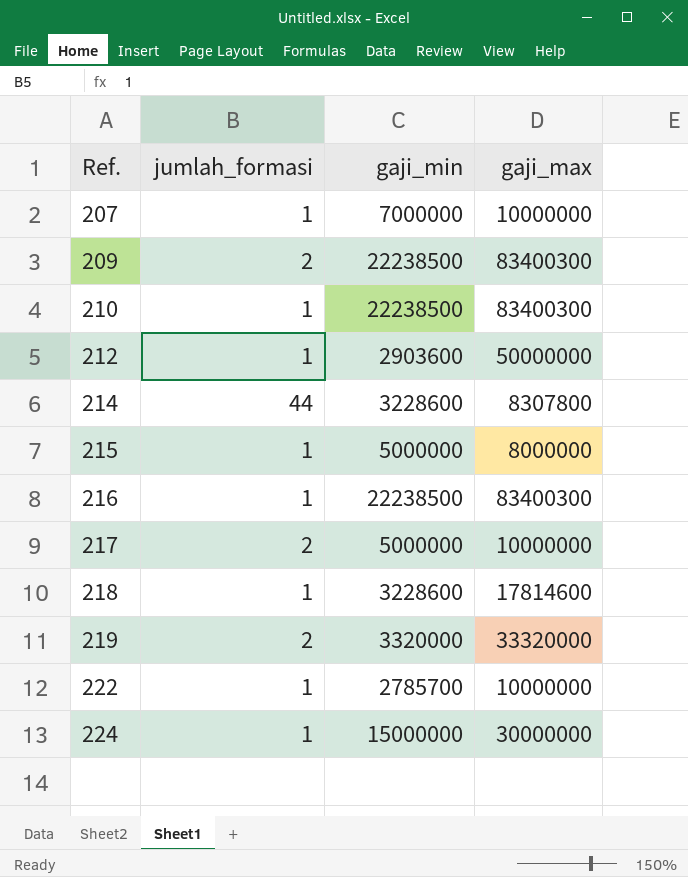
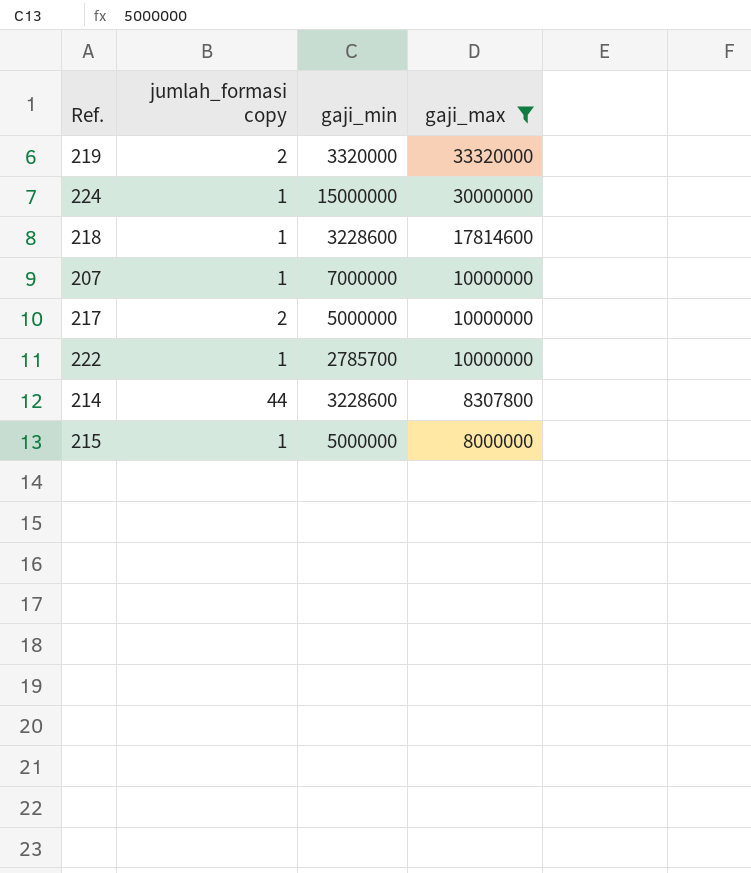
filter: none -> gaji_max <= 33320000
row order: Ref. ascending -> gaji_max descending
column name: jumlah_formasi -> jumlah_formasi copy

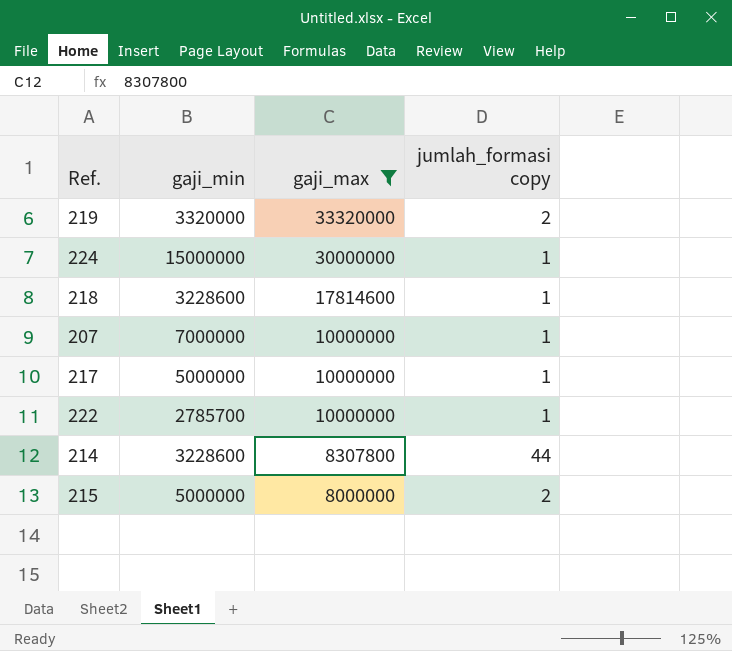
column jumlah_formasi copy | position: 2 -> 4
217 | jumlah_formasi copy: 2 -> 1
215 | jumlah_formasi copy: 1 -> 2

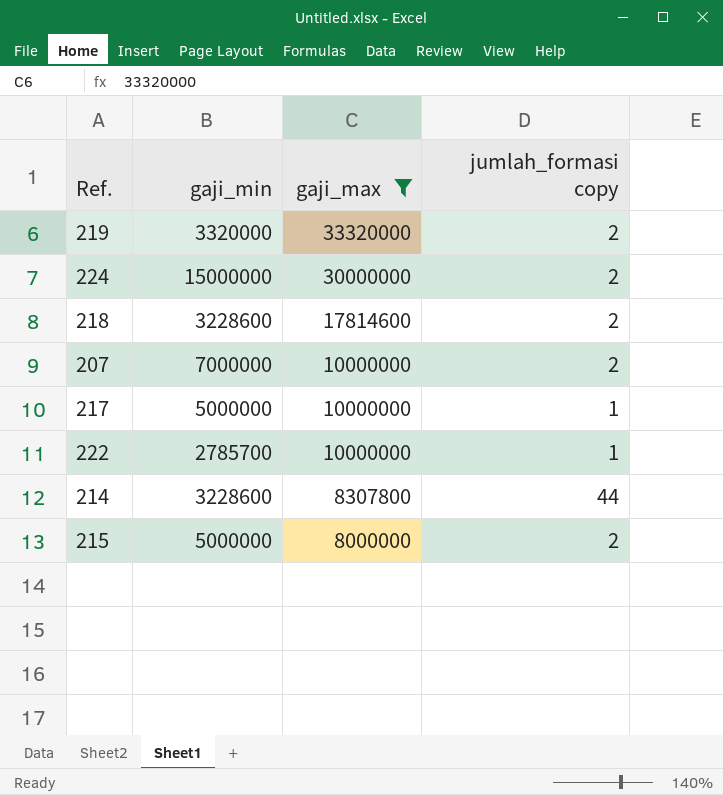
224 | jumlah_formasi copy: 1 -> 2
218 | jumlah_formasi copy: 1 -> 2
207 | jumlah_formasi copy: 1 -> 2

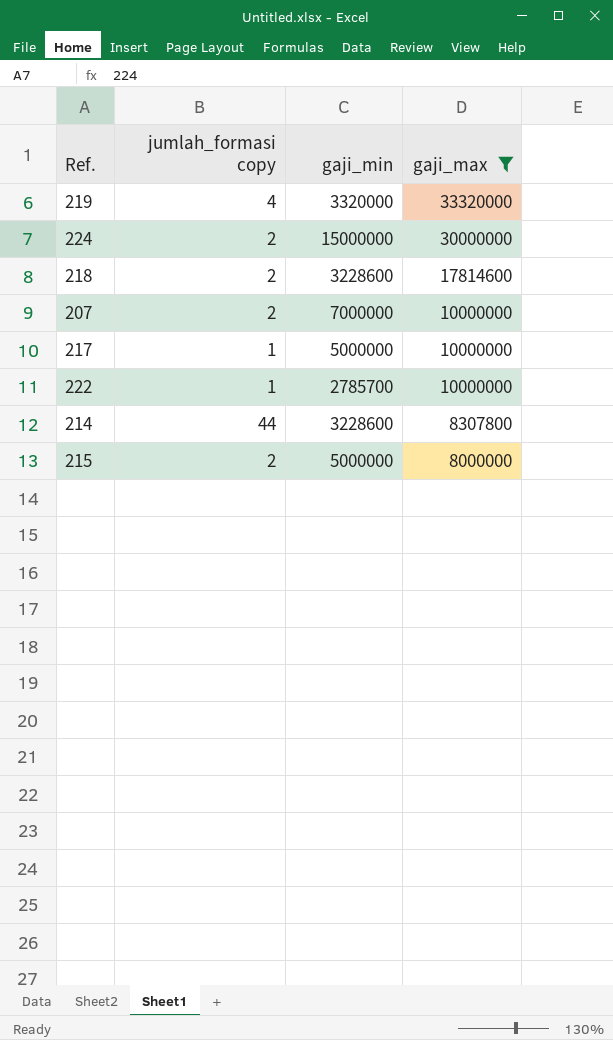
column jumlah_formasi copy | position: 4 -> 2
219 | jumlah_formasi copy: 2 -> 4

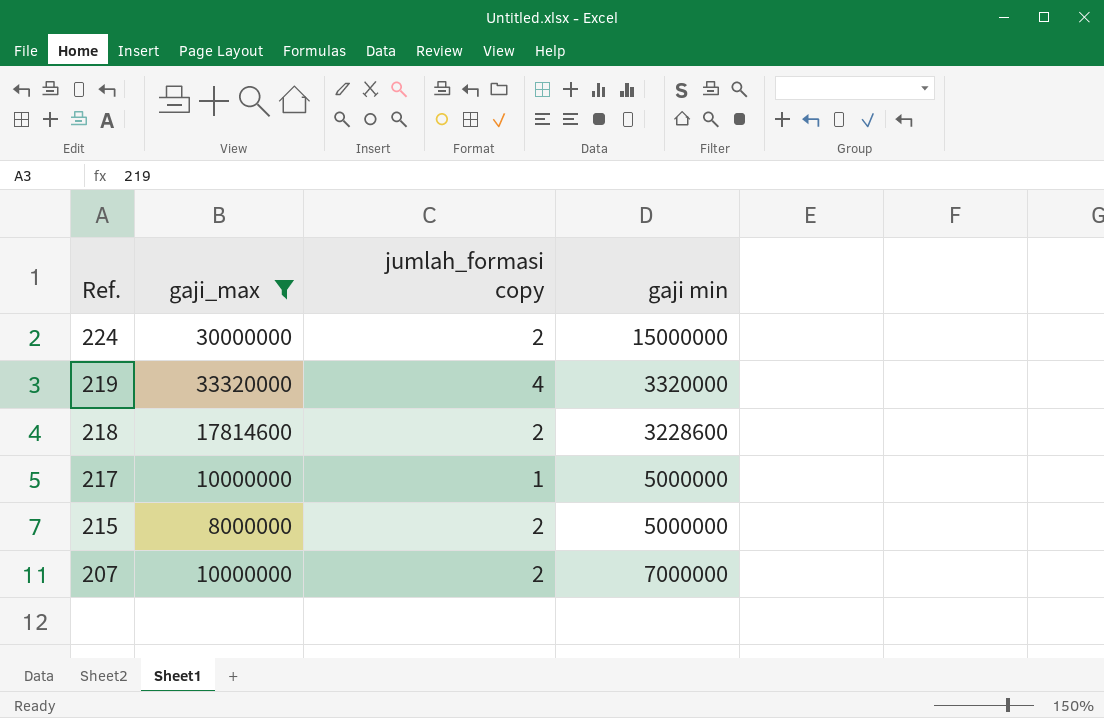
row order: gaji_max descending -> Ref. descending
column gaji_max | position: 4 -> 2
column name: gaji_min -> gaji min
row 222: 1 | 2785700 | 10000000 -> none
row 214: 44 | 3228600 | 8307800 -> none

